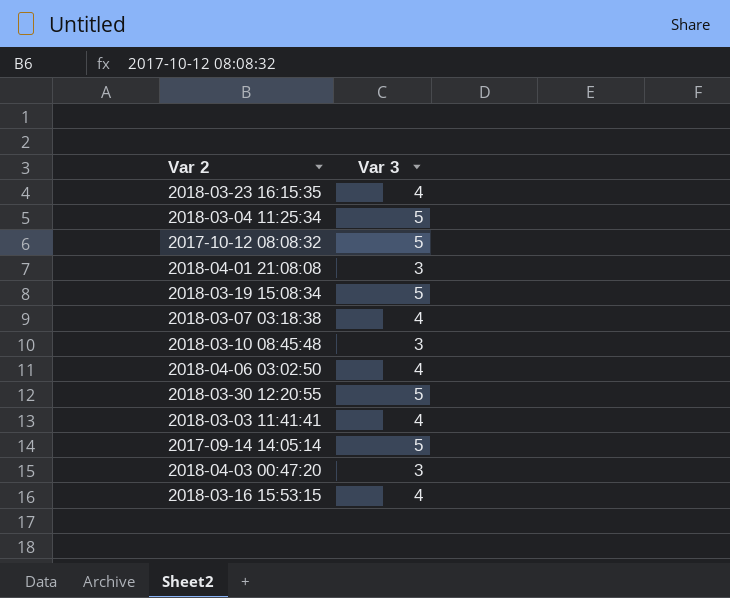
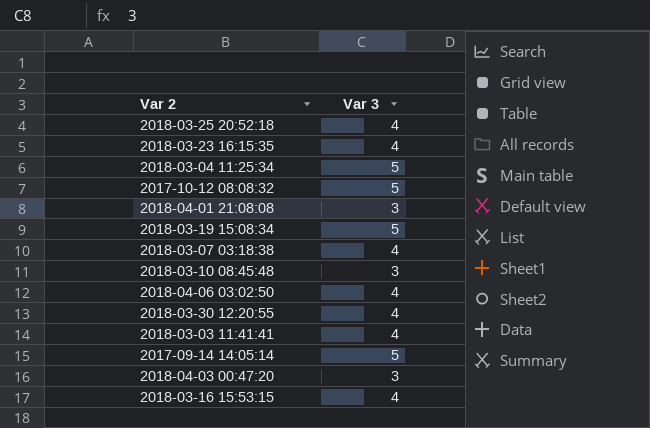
row 2018-03-25 20:52:18: none -> 4
2018-03-30 12:20:55 | Var 3: 5 -> 4

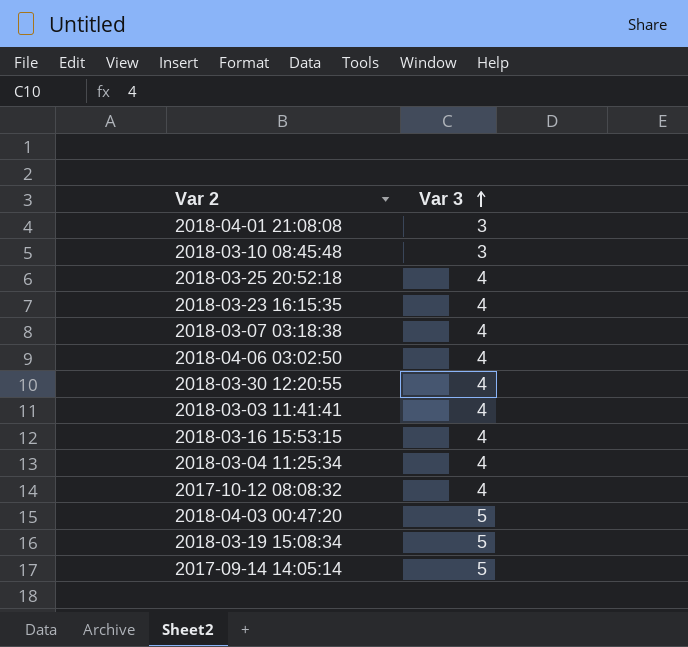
row order: none -> Var 3 ascending
2018-03-04 11:25:34 | Var 3: 5 -> 4
2017-10-12 08:08:32 | Var 3: 5 -> 4
2018-04-03 00:47:20 | Var 3: 3 -> 5

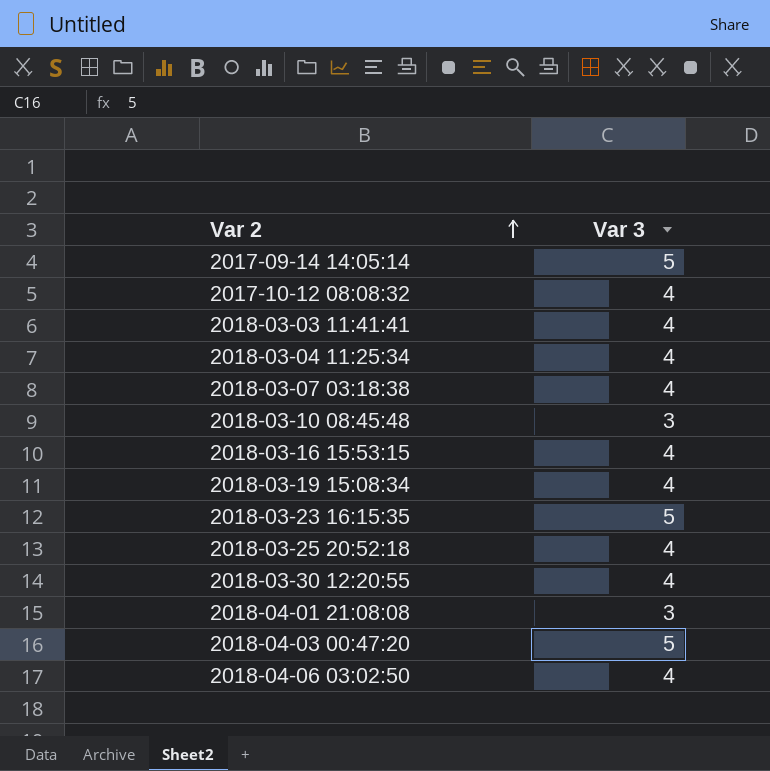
row order: Var 3 ascending -> Var 2 ascending
2018-03-19 15:08:34 | Var 3: 5 -> 4
2018-03-23 16:15:35 | Var 3: 4 -> 5

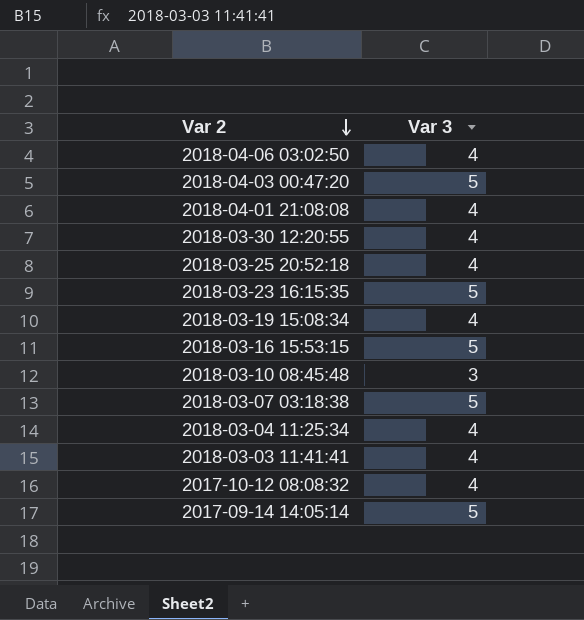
row order: Var 2 ascending -> Var 2 descending
2018-04-01 21:08:08 | Var 3: 3 -> 4
2018-03-16 15:53:15 | Var 3: 4 -> 5
2018-03-07 03:18:38 | Var 3: 4 -> 5

